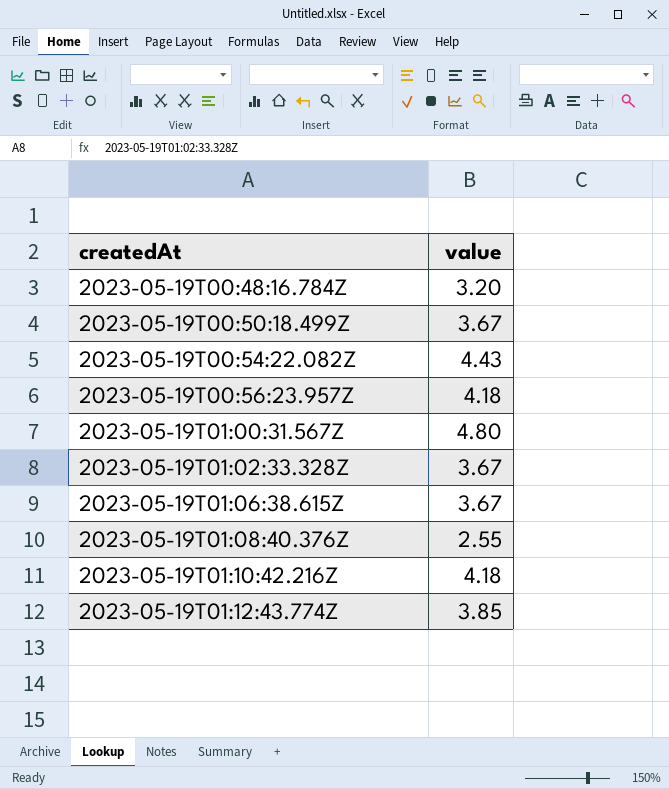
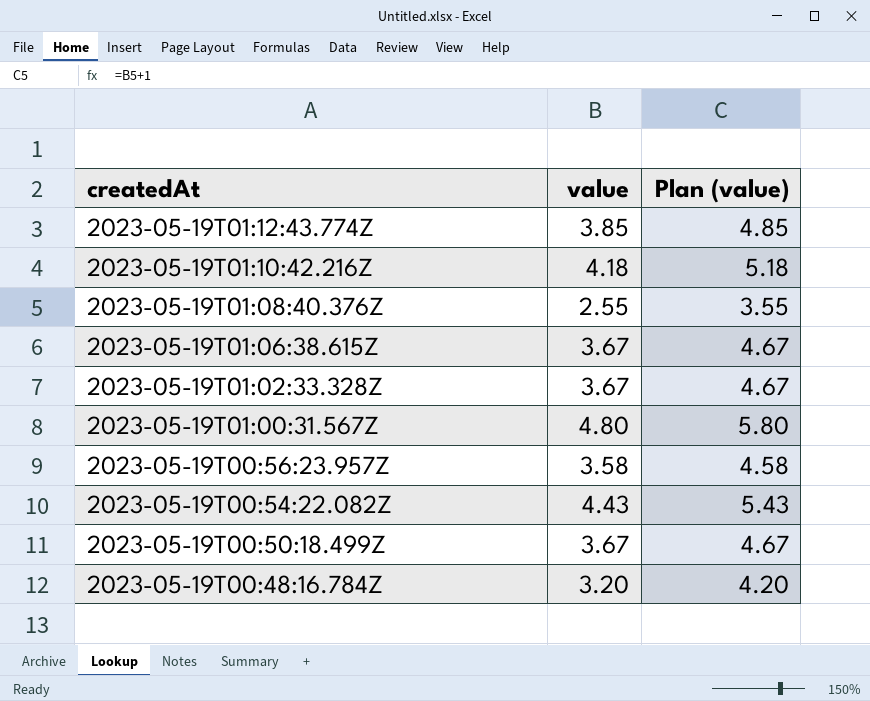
row order: createdAt ascending -> createdAt descending
column Plan (value) | formula: none -> [value] + 1
2023-05-19T00:56:23.957Z | value: 4.18 -> 3.58

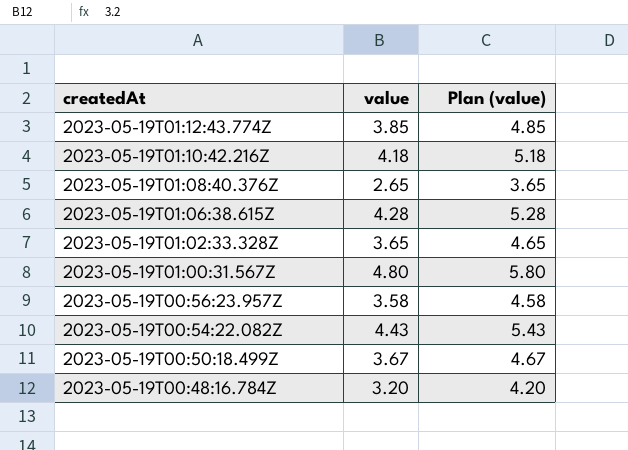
2023-05-19T01:08:40.376Z | value: 2.55 -> 2.65
2023-05-19T01:08:40.376Z | Plan (value): 3.55 -> 3.65
2023-05-19T01:06:38.615Z | value: 3.67 -> 4.28
2023-05-19T01:06:38.615Z | Plan (value): 4.67 -> 5.28
2023-05-19T01:02:33.328Z | value: 3.67 -> 3.65
2023-05-19T01:02:33.328Z | Plan (value): 4.67 -> 4.65

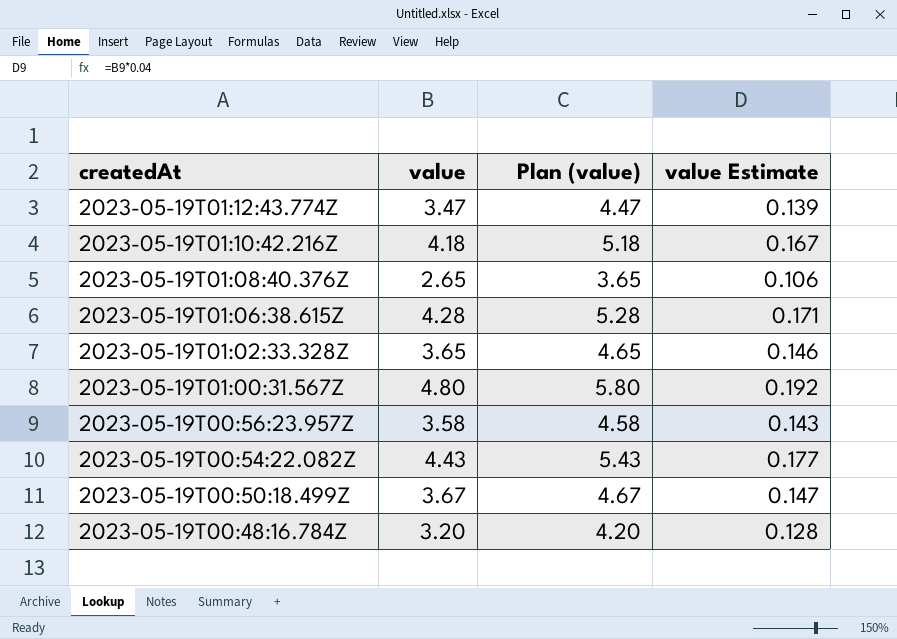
column value Estimate | formula: none -> [value] * 0.04
2023-05-19T01:12:43.774Z | value: 3.85 -> 3.47
2023-05-19T01:12:43.774Z | Plan (value): 4.85 -> 4.47

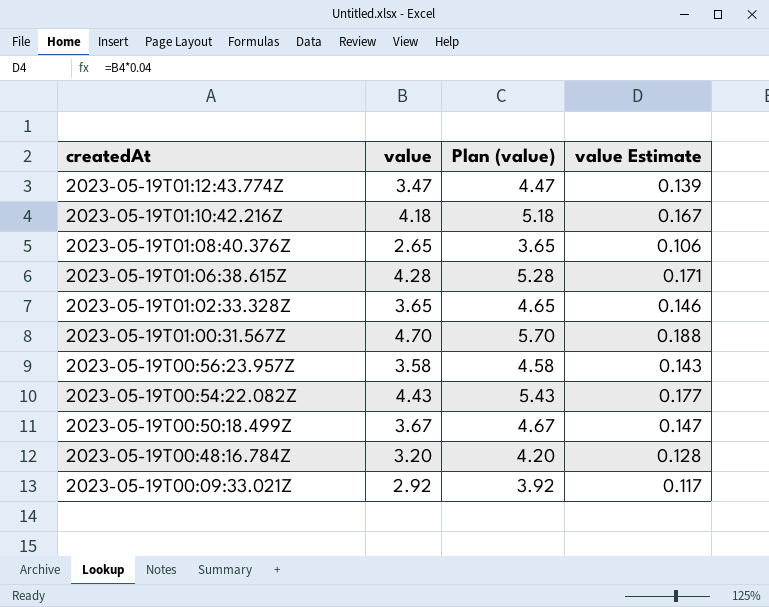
2023-05-19T01:00:31.567Z | value: 4.80 -> 4.70
2023-05-19T01:00:31.567Z | Plan (value): 5.80 -> 5.70
2023-05-19T01:00:31.567Z | value Estimate: 0.192 -> 0.188
row 2023-05-19T00:09:33.021Z: none -> 2.92 | 3.92 | 0.117

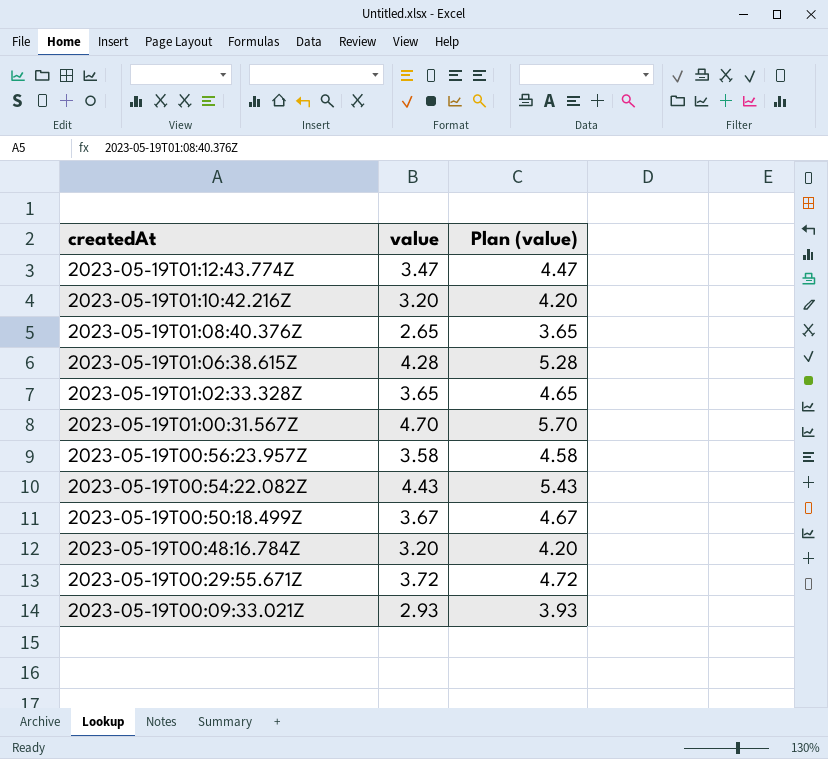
column value Estimate | formula: [value] * 0.04 -> none
2023-05-19T01:10:42.216Z | value: 4.18 -> 3.20
2023-05-19T01:10:42.216Z | Plan (value): 5.18 -> 4.20
row 2023-05-19T00:29:55.671Z: none -> 3.72 | 4.72
2023-05-19T00:09:33.021Z | value: 2.92 -> 2.93
2023-05-19T00:09:33.021Z | Plan (value): 3.92 -> 3.93

